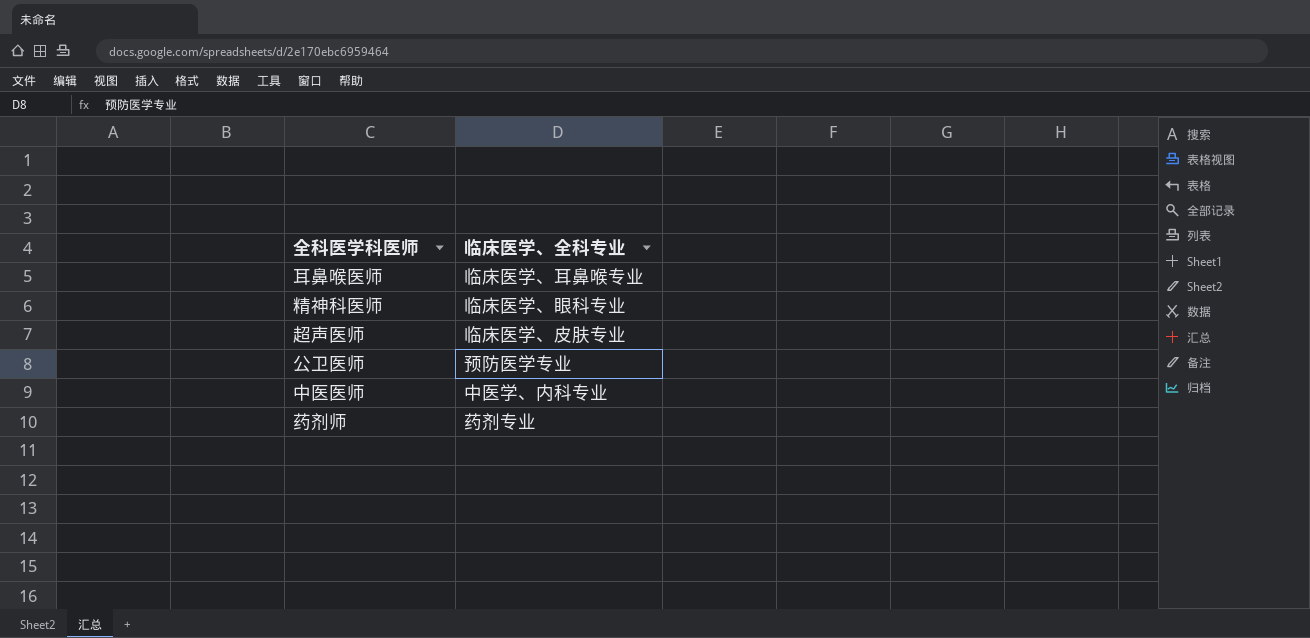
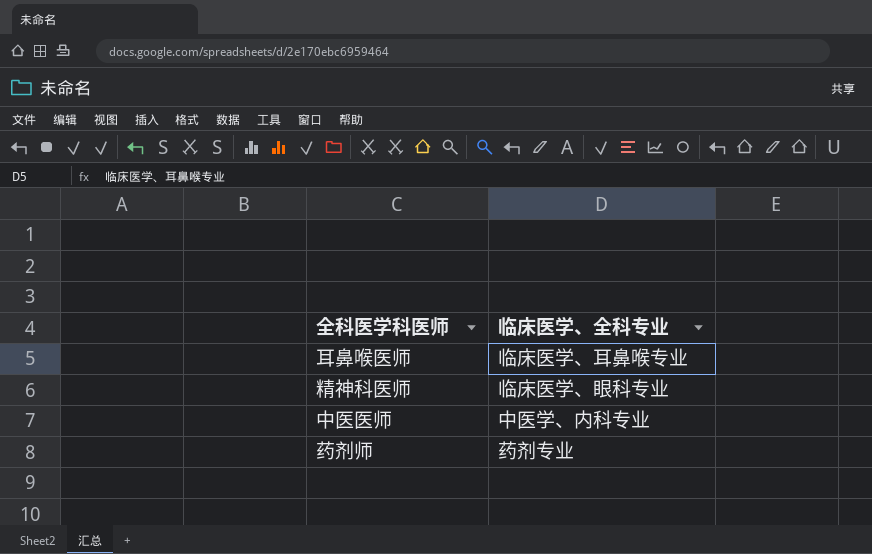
row 超声医师: 临床医学、皮肤专业 -> none
row 公卫医师: 预防医学专业 -> none

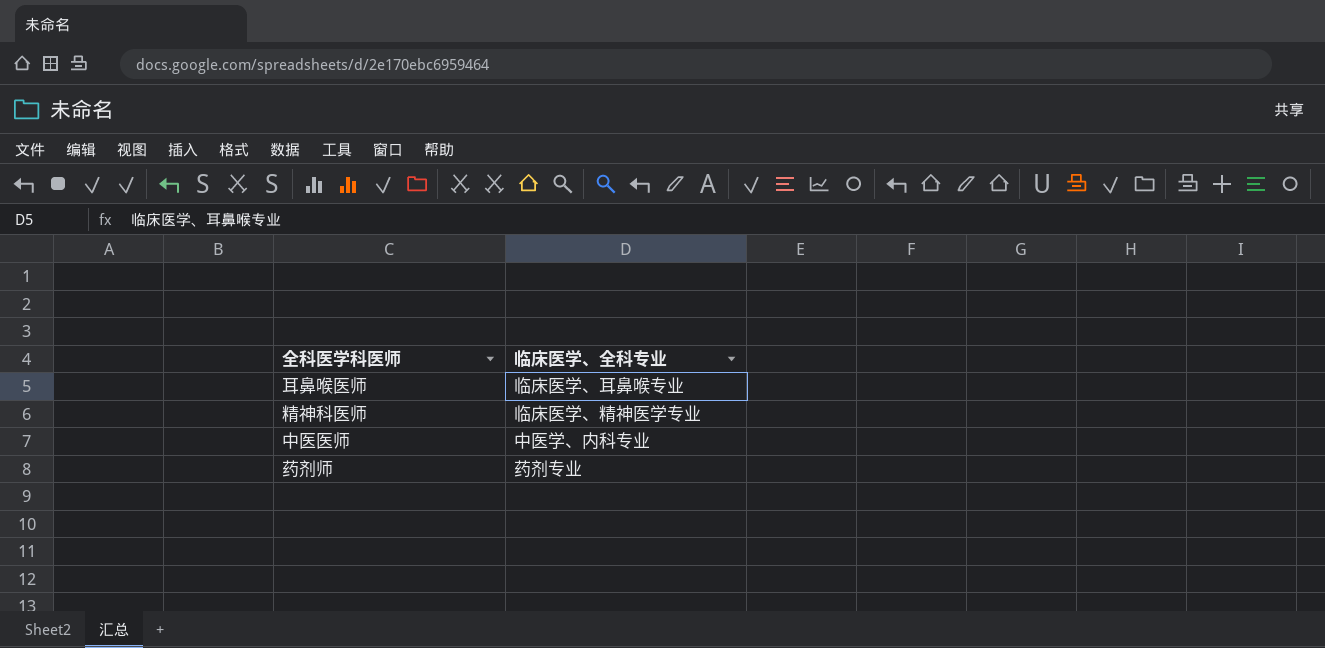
精神科医师 | 临床医学、全科专业: 临床医学、眼科专业 -> 临床医学、精神医学专业

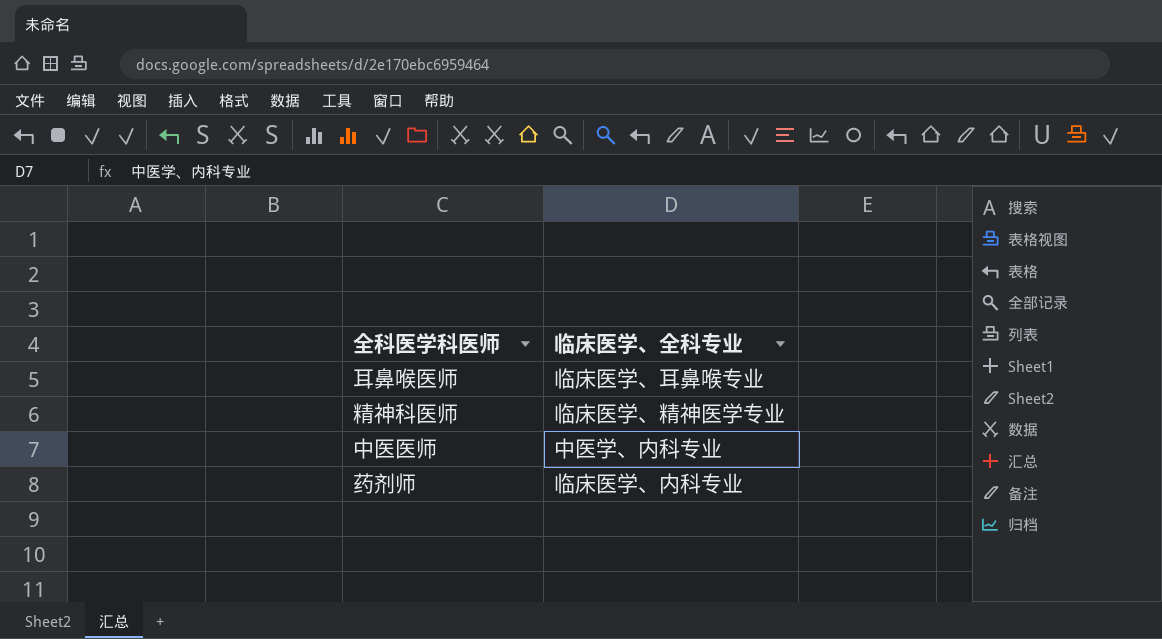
药剂师 | 临床医学、全科专业: 药剂专业 -> 临床医学、内科专业

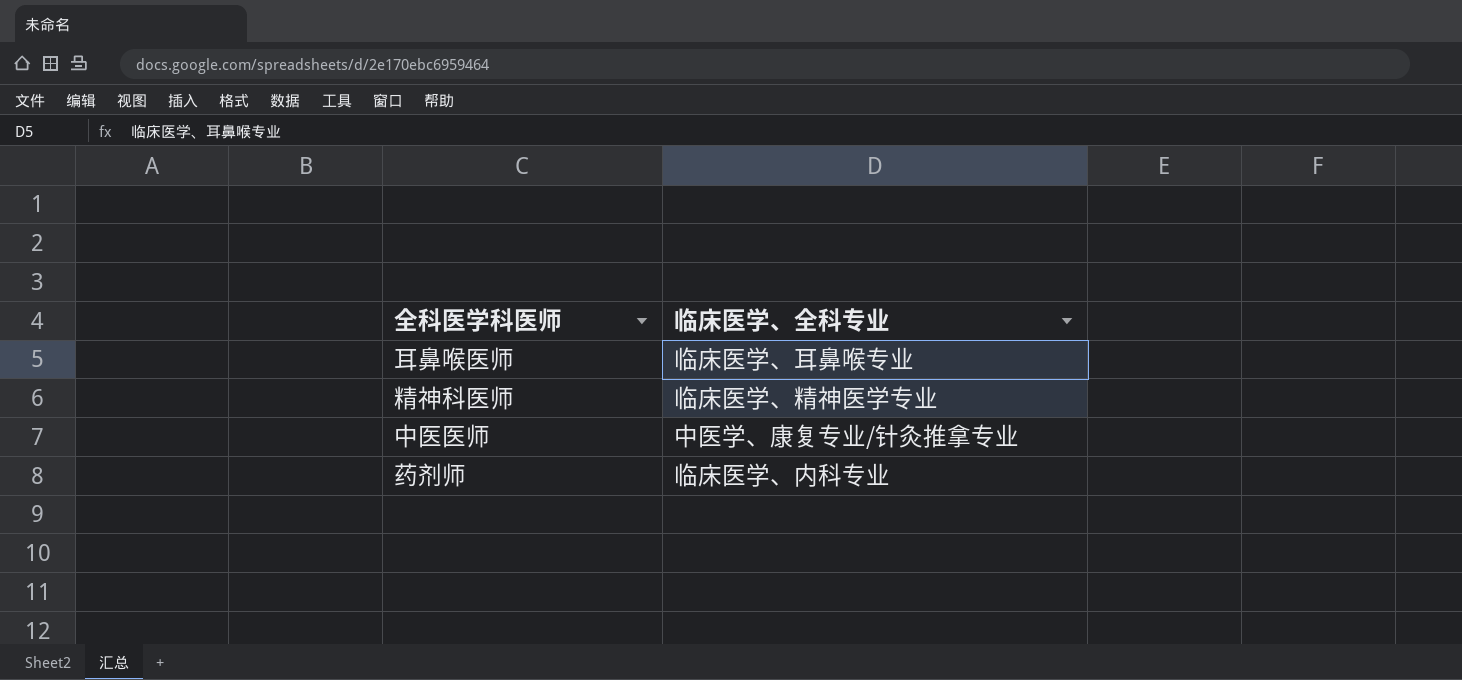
中医医师 | 临床医学、全科专业: 中医学、内科专业 -> 中医学、康复专业/针灸推拿专业

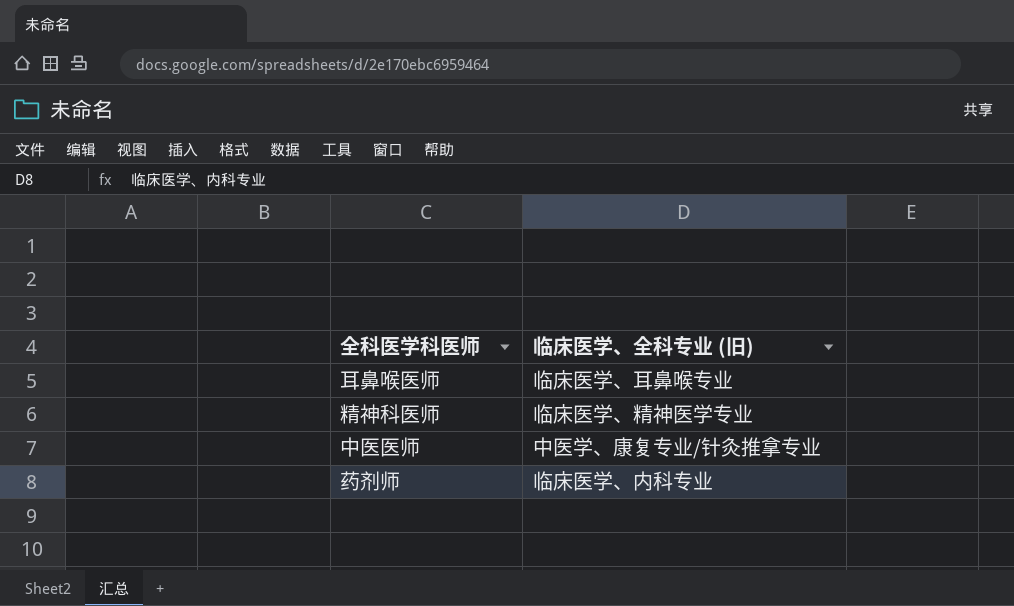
column name: 临床医学、全科专业 -> 临床医学、全科专业 (旧)

